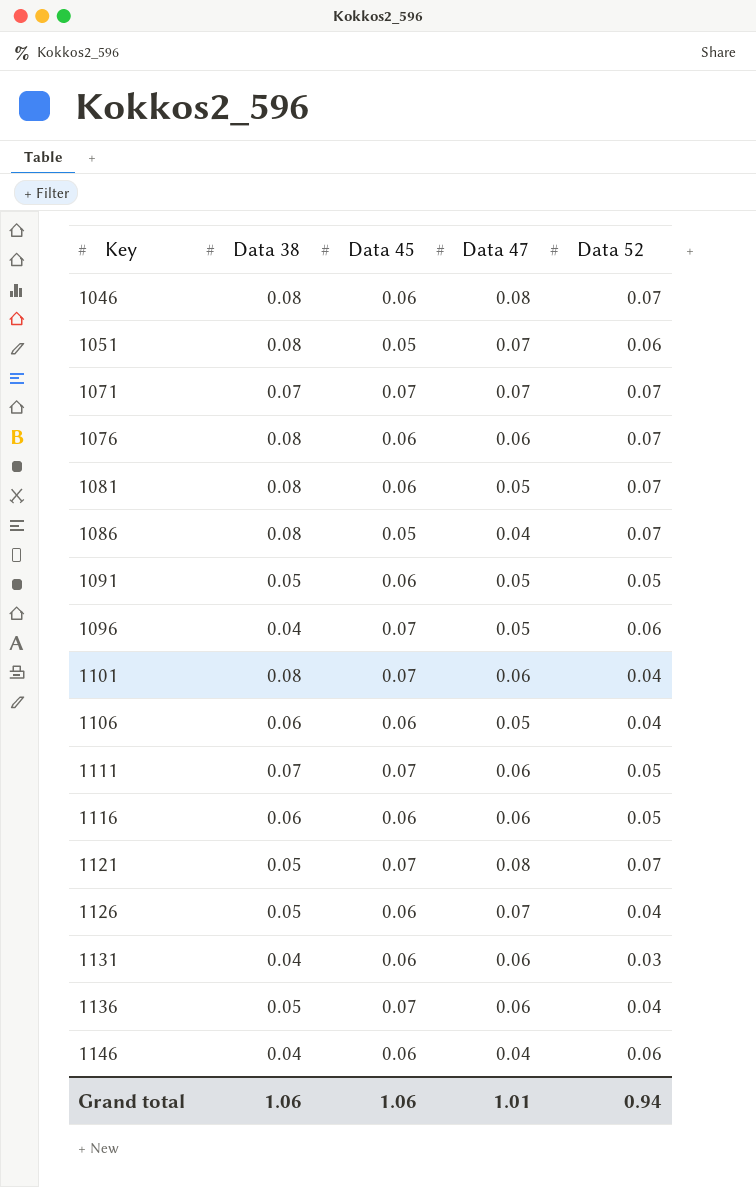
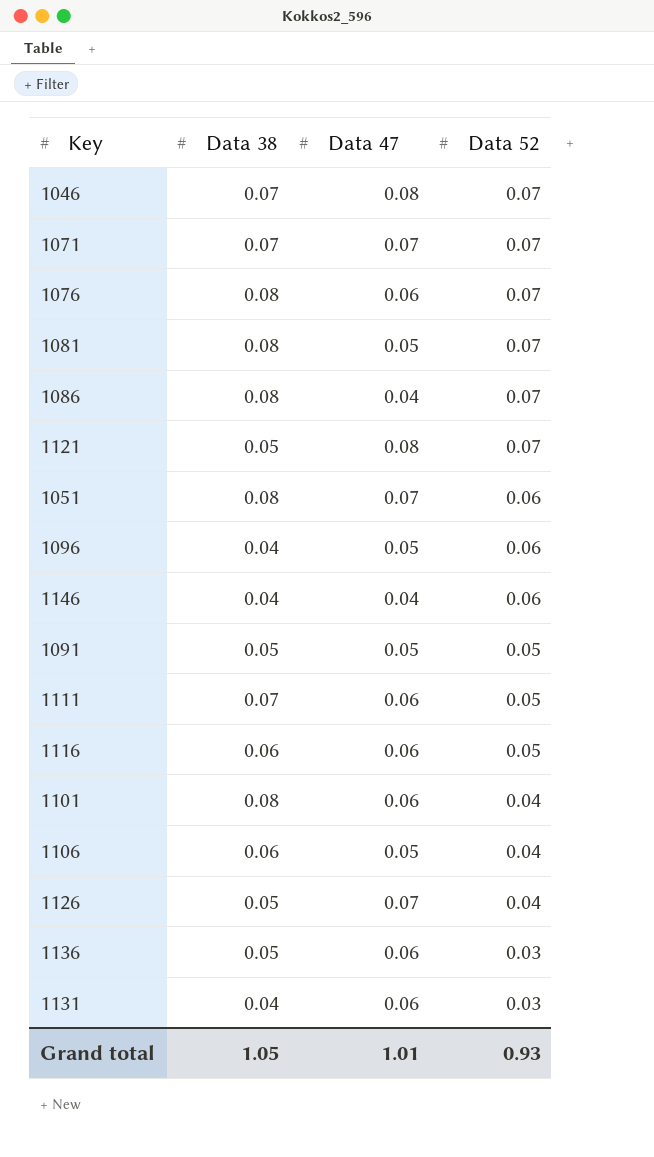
row order: Key ascending -> Data 52 descending
column Data 45 | position: 3 -> none
1046 | Data 38: 0.08 -> 0.07
1136 | Data 52: 0.04 -> 0.03
Grand total | Data 38: 1.06 -> 1.05
Grand total | Data 52: 0.94 -> 0.93

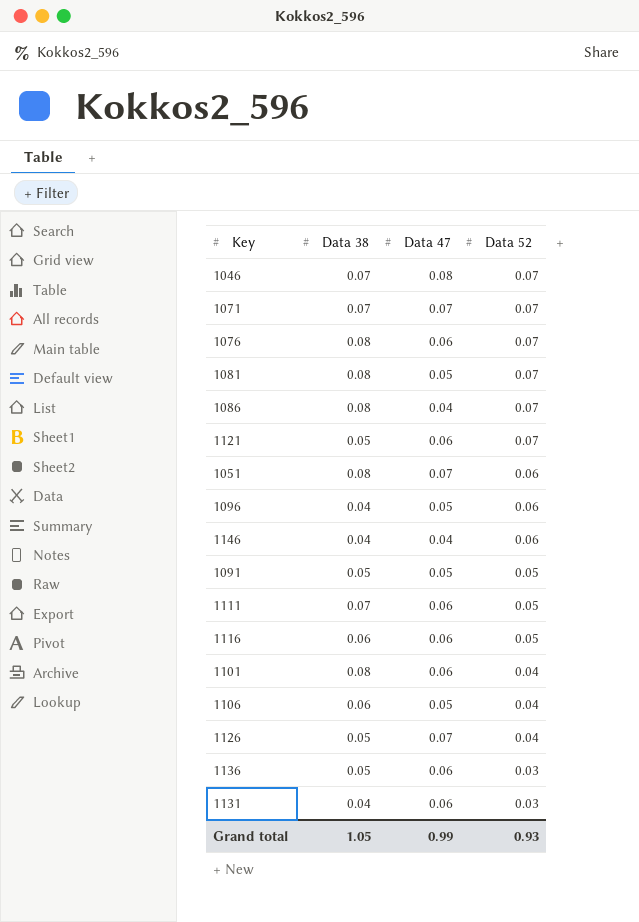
1121 | Data 47: 0.08 -> 0.06
Grand total | Data 47: 1.01 -> 0.99

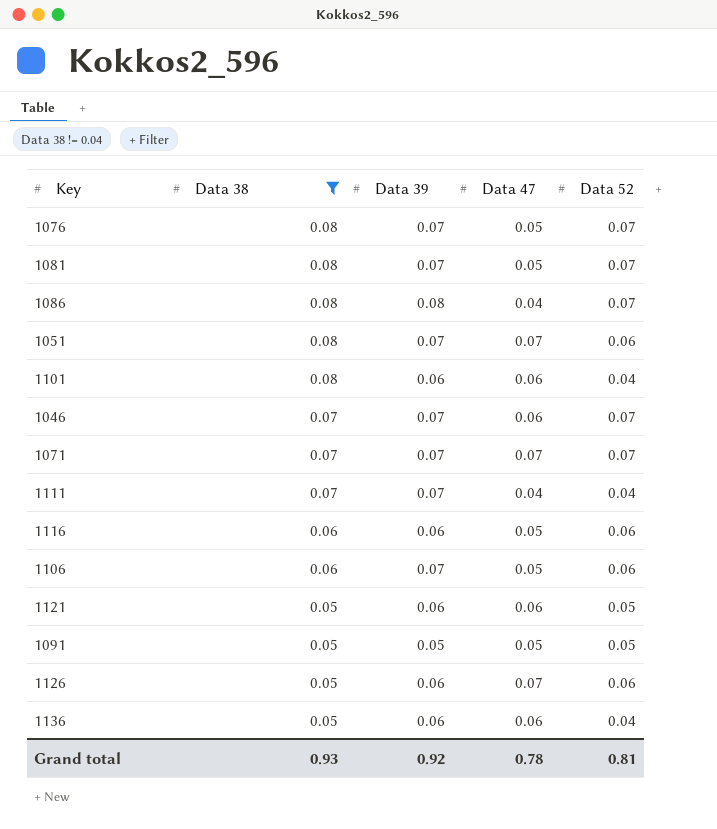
filter: none -> Data 38 != 0.04
row order: Data 52 descending -> Data 38 descending
column Data 39 | position: none -> 3
1076 | Data 47: 0.06 -> 0.05
1046 | Data 47: 0.08 -> 0.06
1111 | Data 47: 0.06 -> 0.04
1111 | Data 52: 0.05 -> 0.04
1116 | Data 47: 0.06 -> 0.05
1116 | Data 52: 0.05 -> 0.06
1106 | Data 52: 0.04 -> 0.06
1121 | Data 52: 0.07 -> 0.05
1126 | Data 52: 0.04 -> 0.06
1136 | Data 52: 0.03 -> 0.04
Grand total | Data 38: 1.05 -> 0.93
Grand total | Data 47: 0.99 -> 0.78
Grand total | Data 52: 0.93 -> 0.81

